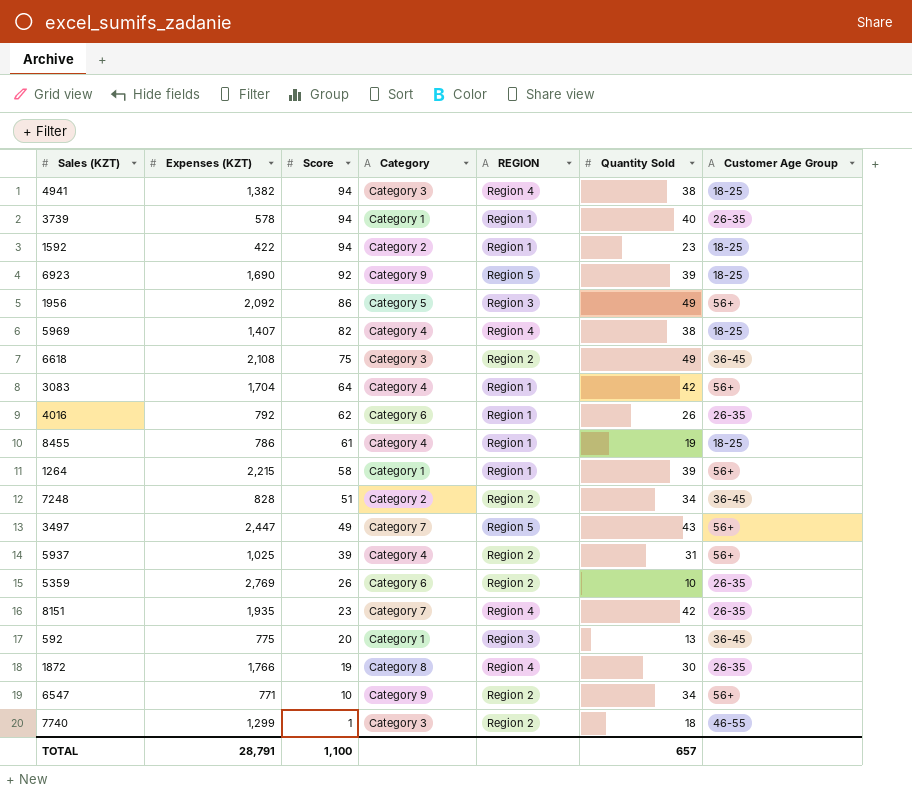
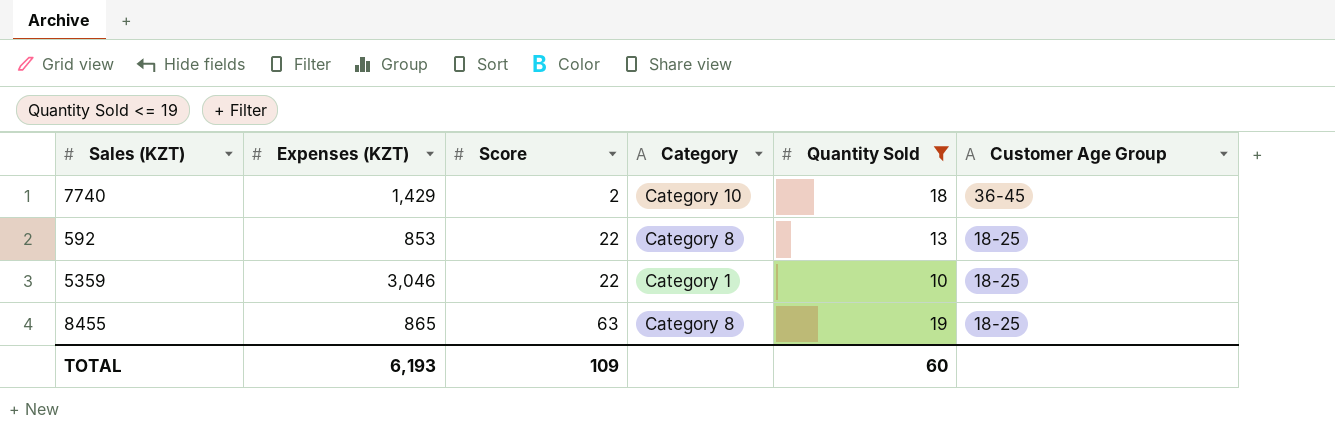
filter: none -> Quantity Sold <= 19
row order: Score descending -> Score ascending
column REGION | position: 5 -> none
7740 | Expenses (KZT): 1,299 -> 1,429
7740 | Score: 1 -> 2
7740 | Category: Category 3 -> Category 10
7740 | Customer Age Group: 46-55 -> 36-45
592 | Expenses (KZT): 775 -> 853
592 | Score: 20 -> 22
592 | Category: Category 1 -> Category 8
592 | Customer Age Group: 36-45 -> 18-25
5359 | Expenses (KZT): 2,769 -> 3,046
5359 | Score: 26 -> 22
5359 | Category: Category 6 -> Category 1
5359 | Customer Age Group: 26-35 -> 18-25
8455 | Expenses (KZT): 786 -> 865
8455 | Score: 61 -> 63
8455 | Category: Category 4 -> Category 8
TOTAL | Expenses (KZT): 28,791 -> 6,193
TOTAL | Score: 1,100 -> 109
TOTAL | Quantity Sold: 657 -> 60

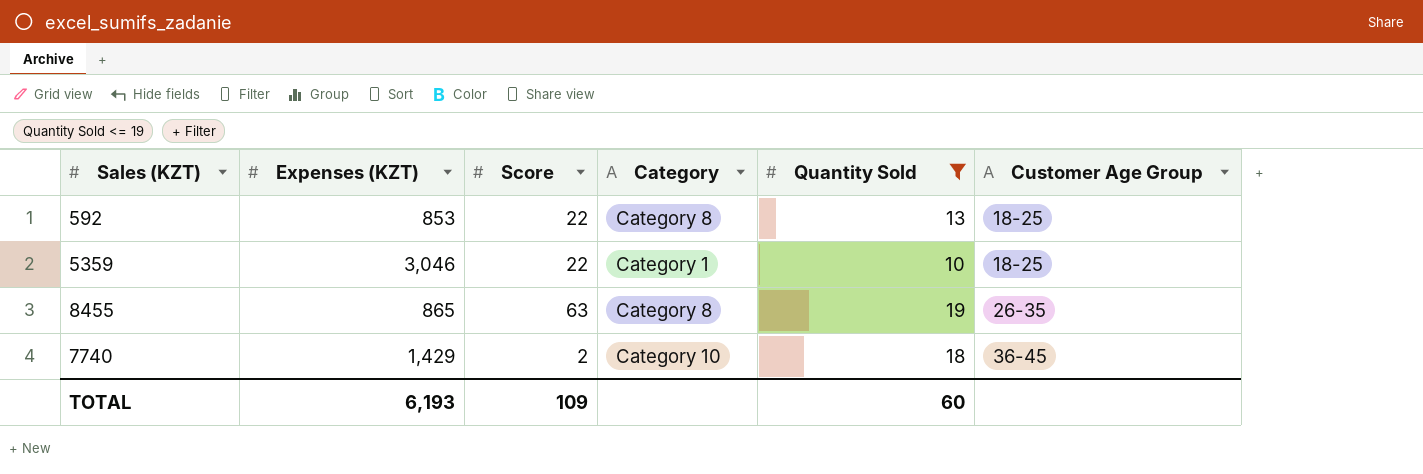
row order: Score ascending -> Customer Age Group ascending
8455 | Customer Age Group: 18-25 -> 26-35

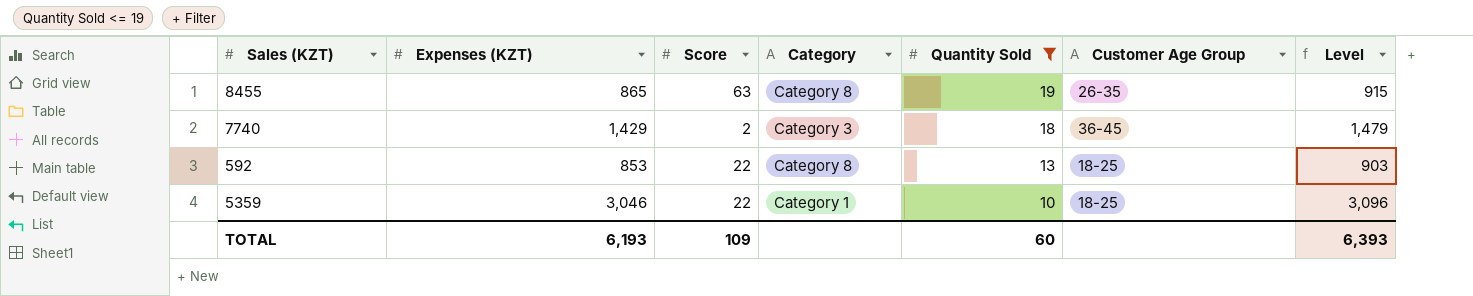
row order: Customer Age Group ascending -> Quantity Sold descending
column Level | formula: none -> [Expenses (KZT)] + 50
7740 | Category: Category 10 -> Category 3

